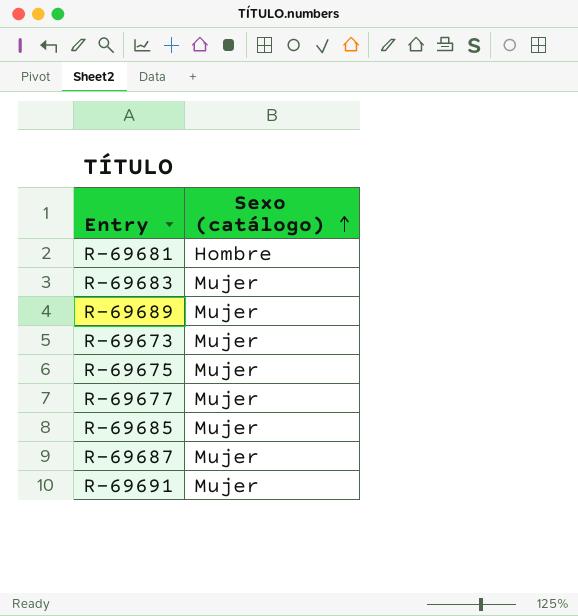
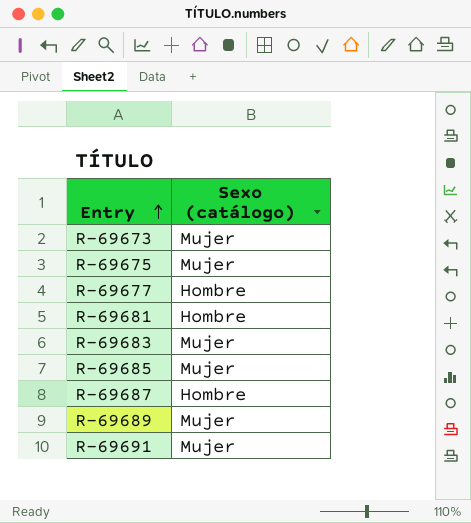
row order: Sexo (catálogo) ascending -> Entry ascending
R-69677 | Sexo (catálogo): Mujer -> Hombre
R-69687 | Sexo (catálogo): Mujer -> Hombre

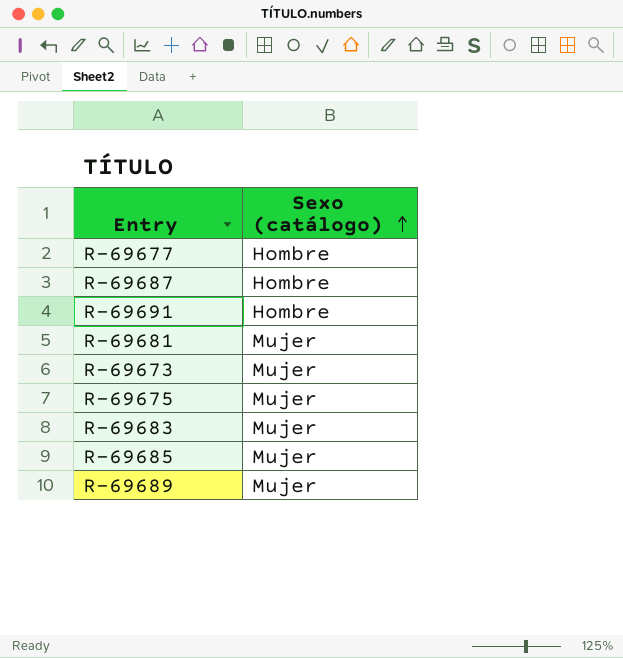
row order: Entry ascending -> Sexo (catálogo) ascending
R-69691 | Sexo (catálogo): Mujer -> Hombre
R-69681 | Sexo (catálogo): Hombre -> Mujer

